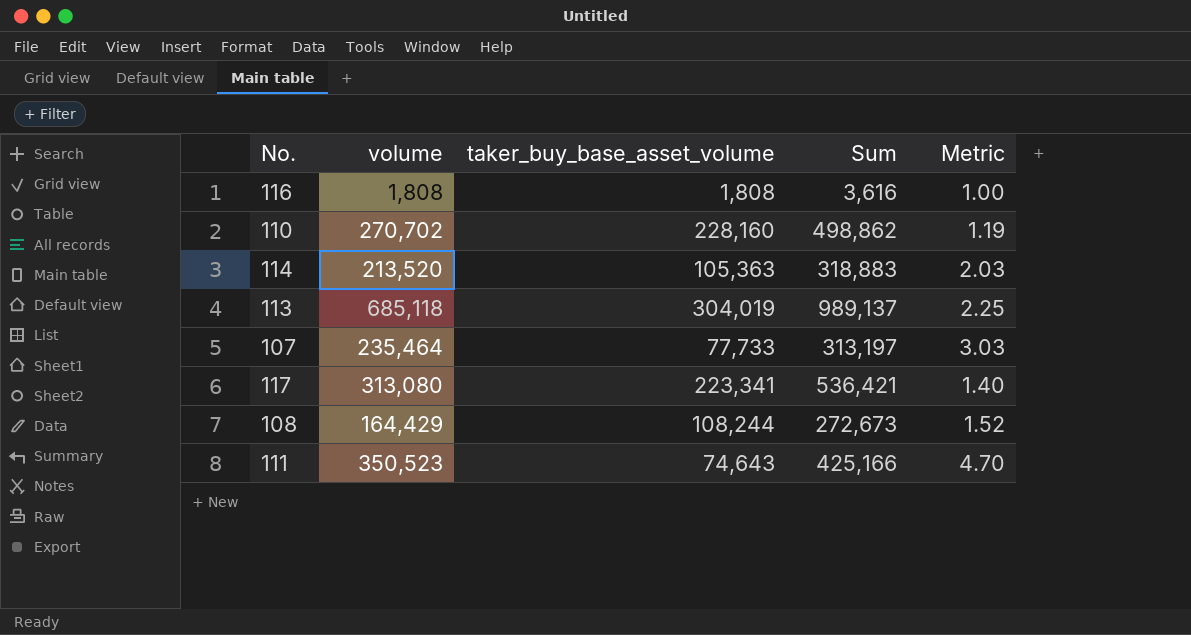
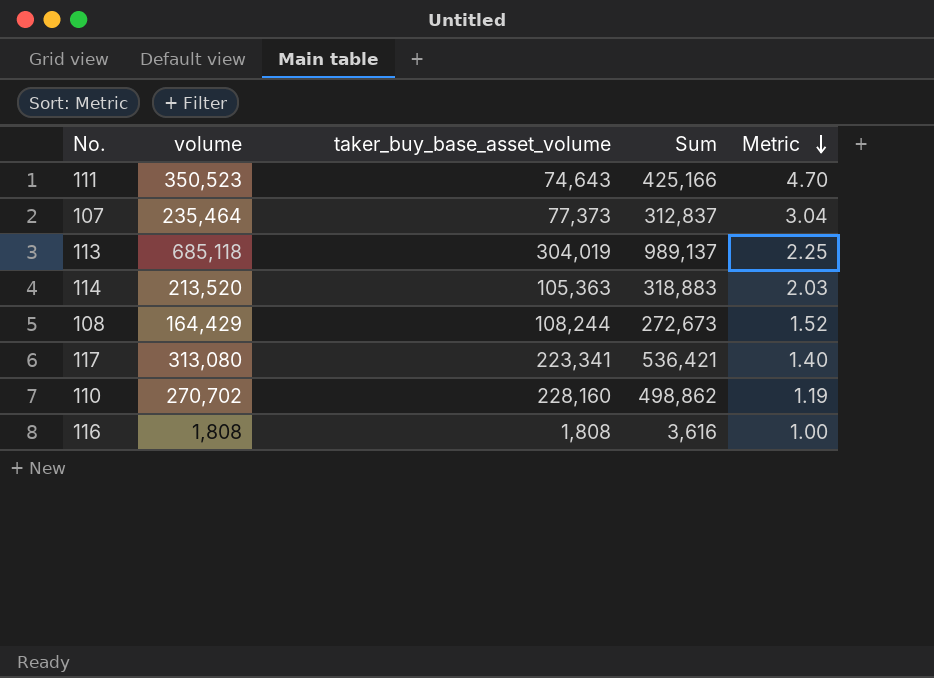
row order: none -> Metric descending
107 | taker_buy_base_asset_volume: 77,733 -> 77,373
107 | Sum: 313,197 -> 312,837
107 | Metric: 3.03 -> 3.04

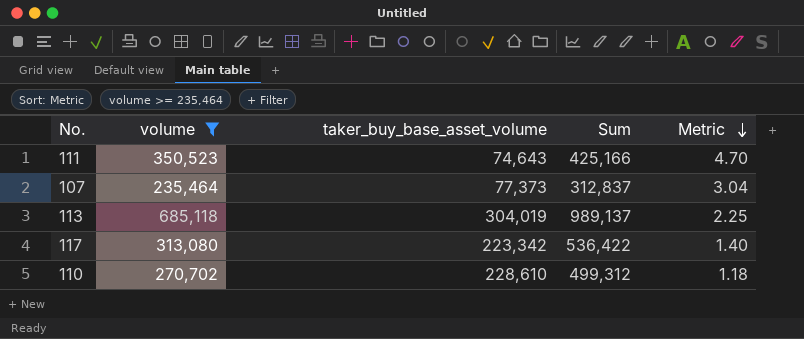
filter: none -> volume >= 235,464
117 | taker_buy_base_asset_volume: 223,341 -> 223,342
117 | Sum: 536,421 -> 536,422
110 | taker_buy_base_asset_volume: 228,160 -> 228,610
110 | Sum: 498,862 -> 499,312
110 | Metric: 1.19 -> 1.18

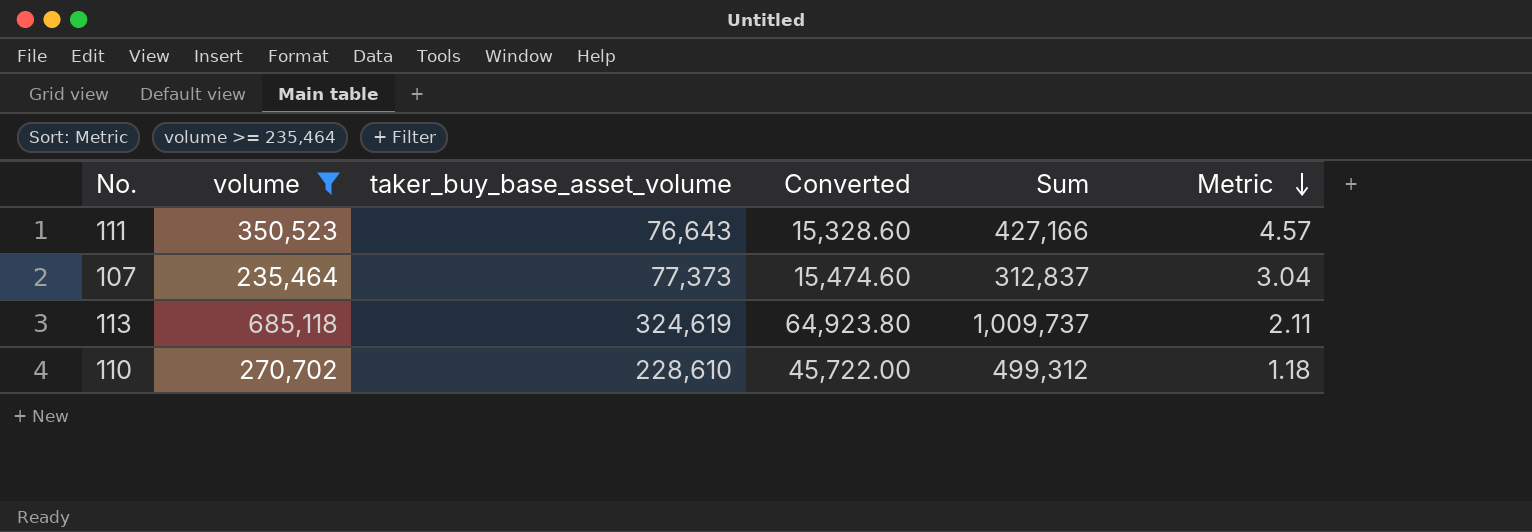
column Converted | formula: none -> [taker_buy_base_asset_volume] * 0.2
row 117: 313,080 | 223,342 | 536,422 | 1.40 -> none
111 | taker_buy_base_asset_volume: 74,643 -> 76,643
111 | Sum: 425,166 -> 427,166
111 | Metric: 4.70 -> 4.57
113 | taker_buy_base_asset_volume: 304,019 -> 324,619
113 | Sum: 989,137 -> 1,009,737
113 | Metric: 2.25 -> 2.11

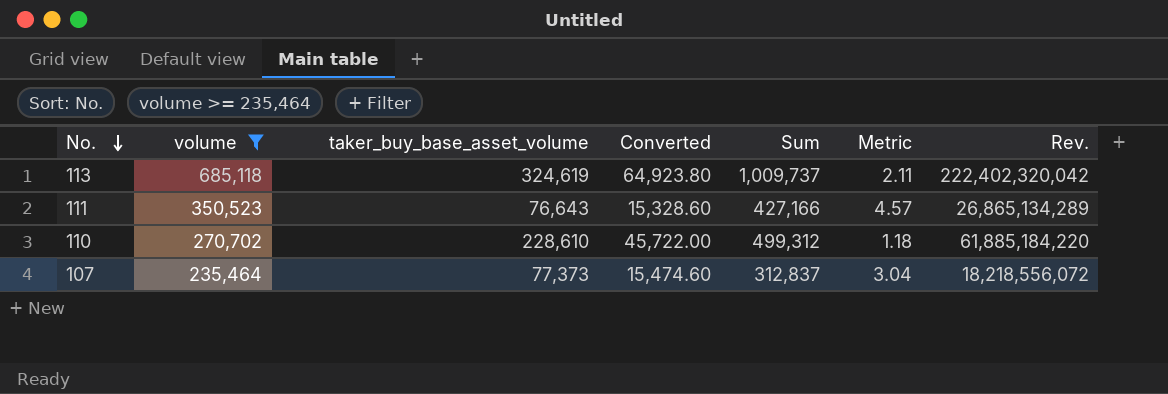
row order: Metric descending -> No. descending
column Rev. | formula: none -> [volume] * [taker_buy_base_asset_volume]

